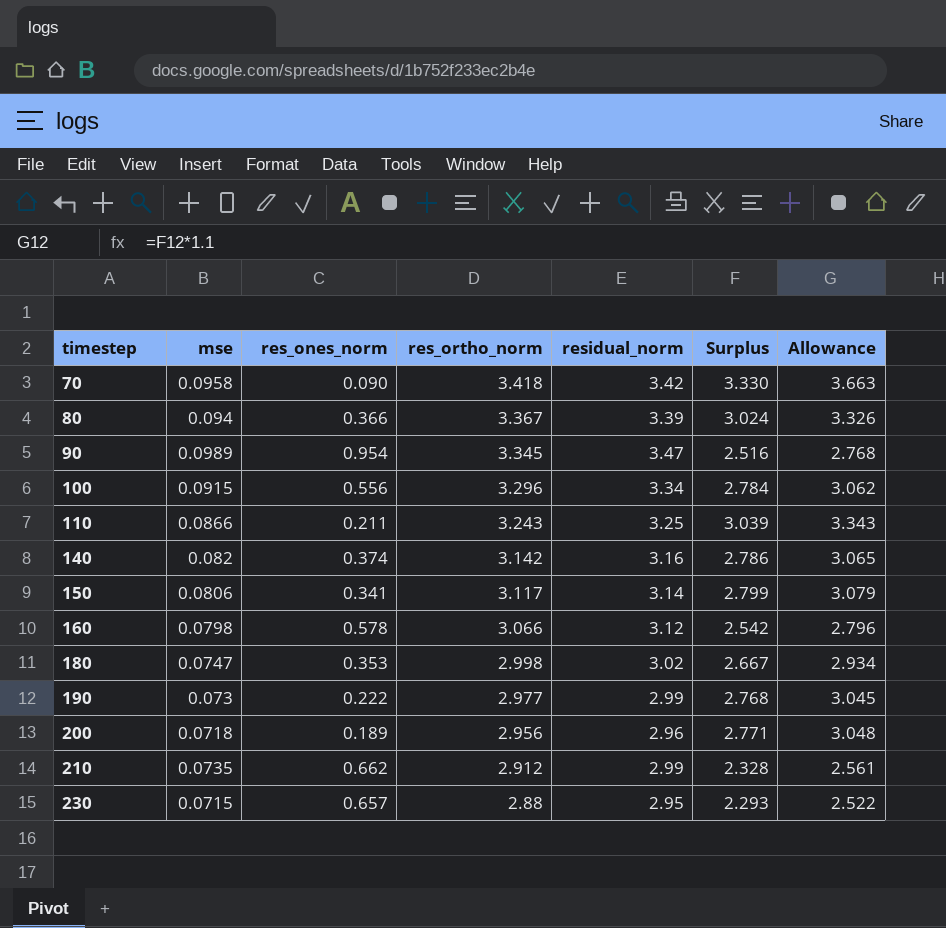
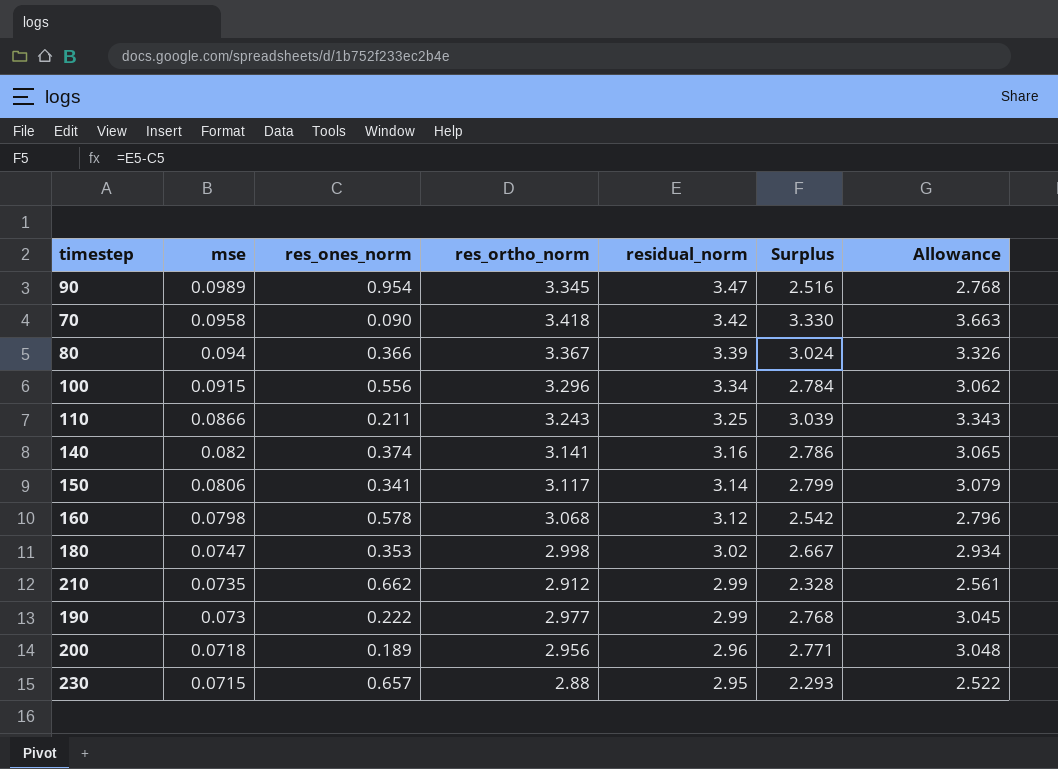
row order: timestep ascending -> mse descending
140 | res_ortho_norm: 3.142 -> 3.141
160 | res_ortho_norm: 3.066 -> 3.068

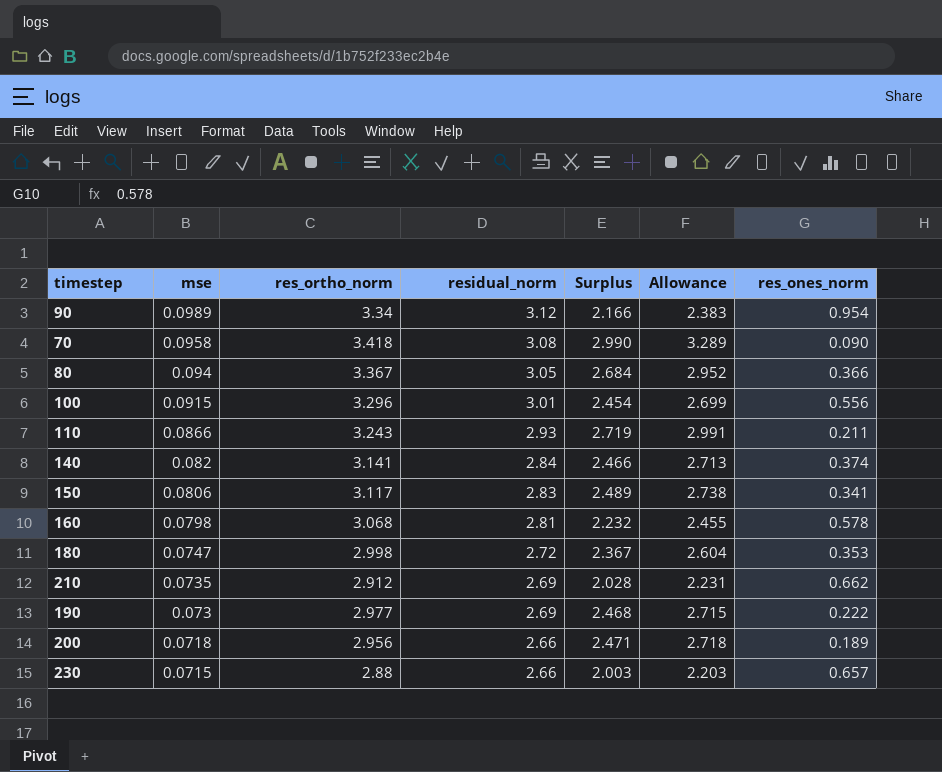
column res_ones_norm | position: 3 -> 7
90 | res_ortho_norm: 3.345 -> 3.34
90 | residual_norm: 3.47 -> 3.12
90 | Surplus: 2.516 -> 2.166
90 | Allowance: 2.768 -> 2.383
70 | residual_norm: 3.42 -> 3.08
70 | Surplus: 3.330 -> 2.990
70 | Allowance: 3.663 -> 3.289
80 | residual_norm: 3.39 -> 3.05
80 | Surplus: 3.024 -> 2.684
80 | Allowance: 3.326 -> 2.952
100 | residual_norm: 3.34 -> 3.01
100 | Surplus: 2.784 -> 2.454
100 | Allowance: 3.062 -> 2.699
110 | residual_norm: 3.25 -> 2.93
110 | Surplus: 3.039 -> 2.719
110 | Allowance: 3.343 -> 2.991
140 | residual_norm: 3.16 -> 2.84
140 | Surplus: 2.786 -> 2.466
140 | Allowance: 3.065 -> 2.713
150 | residual_norm: 3.14 -> 2.83
150 | Surplus: 2.799 -> 2.489
150 | Allowance: 3.079 -> 2.738
160 | residual_norm: 3.12 -> 2.81
160 | Surplus: 2.542 -> 2.232
160 | Allowance: 2.796 -> 2.455
180 | residual_norm: 3.02 -> 2.72
180 | Surplus: 2.667 -> 2.367
180 | Allowance: 2.934 -> 2.604
210 | residual_norm: 2.99 -> 2.69
210 | Surplus: 2.328 -> 2.028
210 | Allowance: 2.561 -> 2.231
190 | residual_norm: 2.99 -> 2.69
190 | Surplus: 2.768 -> 2.468
190 | Allowance: 3.045 -> 2.715
200 | residual_norm: 2.96 -> 2.66
200 | Surplus: 2.771 -> 2.471
200 | Allowance: 3.048 -> 2.718
230 | residual_norm: 2.95 -> 2.66
230 | Surplus: 2.293 -> 2.003
230 | Allowance: 2.522 -> 2.203

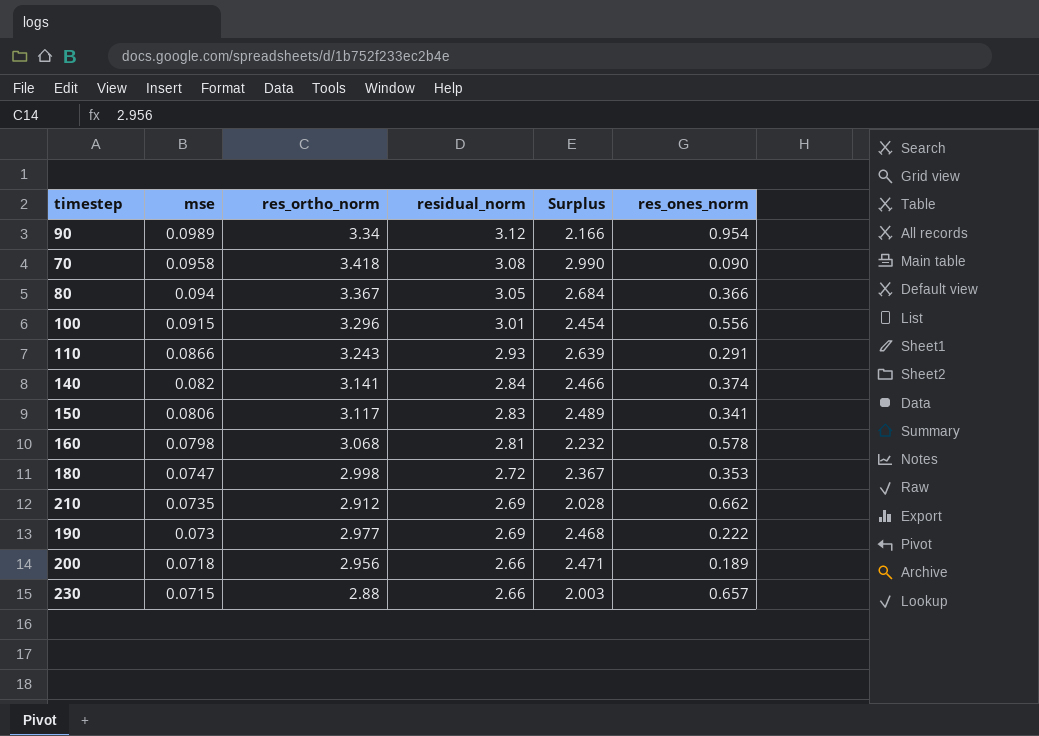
column Allowance | formula: [Surplus] * 1.1 -> none
110 | Surplus: 2.719 -> 2.639
110 | res_ones_norm: 0.211 -> 0.291

